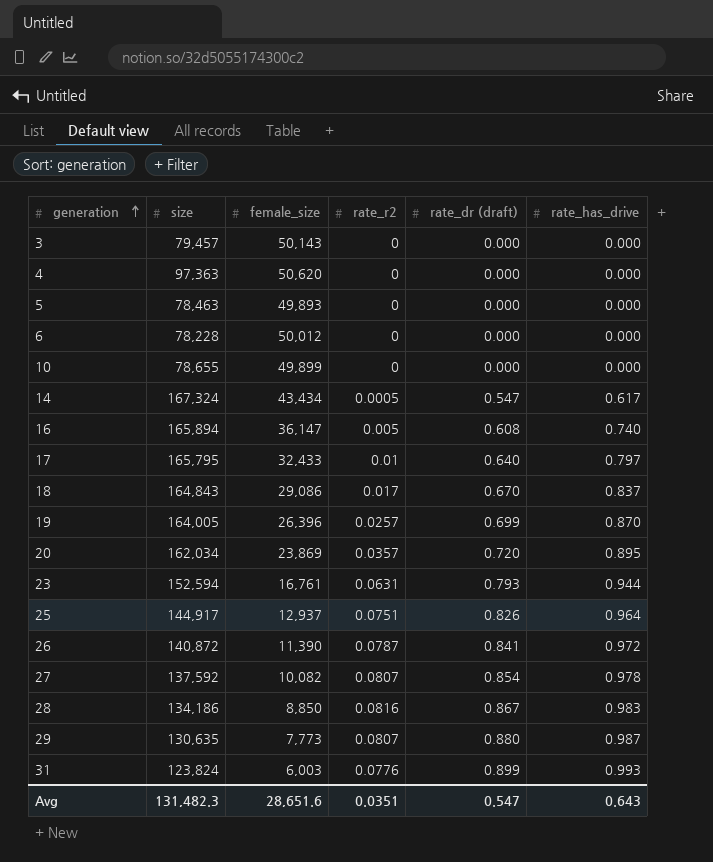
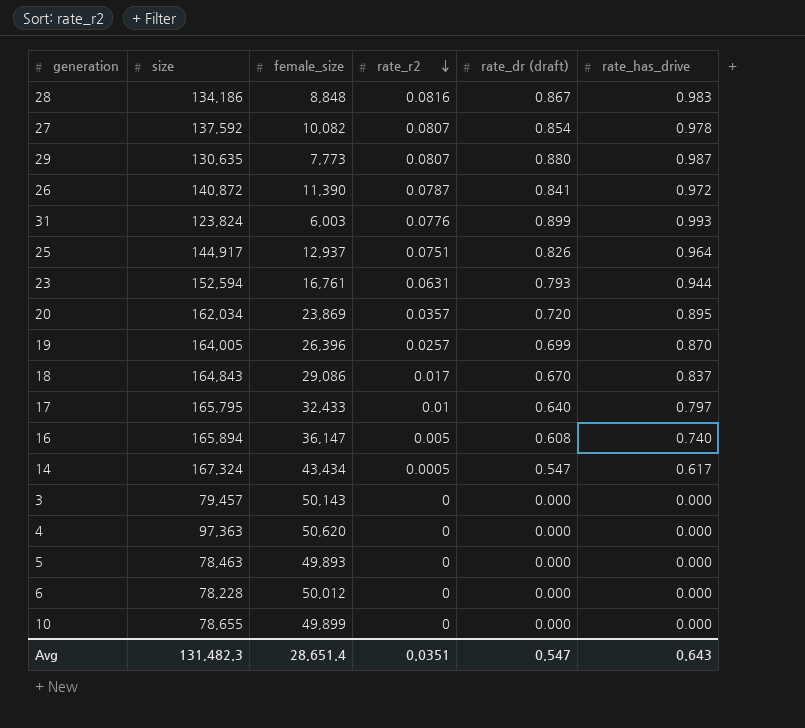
row order: generation ascending -> rate_r2 descending
28 | female_size: 8,850 -> 8,848
Avg | female_size: 28,651.6 -> 28,651.4

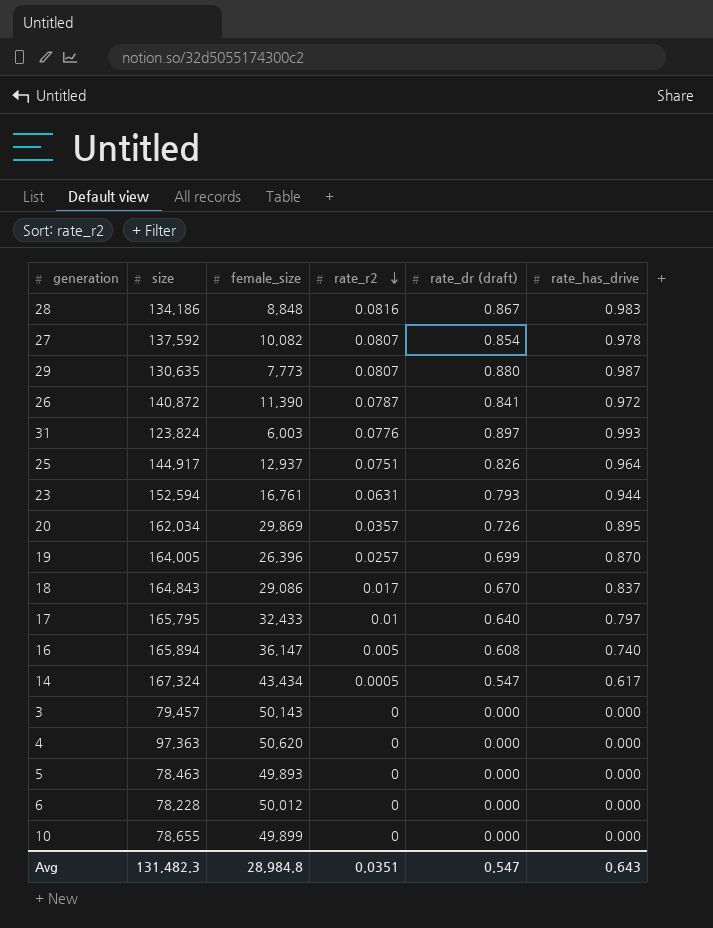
31 | rate_dr (draft): 0.899 -> 0.897
20 | female_size: 23,869 -> 29,869
20 | rate_dr (draft): 0.720 -> 0.726
Avg | female_size: 28,651.4 -> 28,984.8

